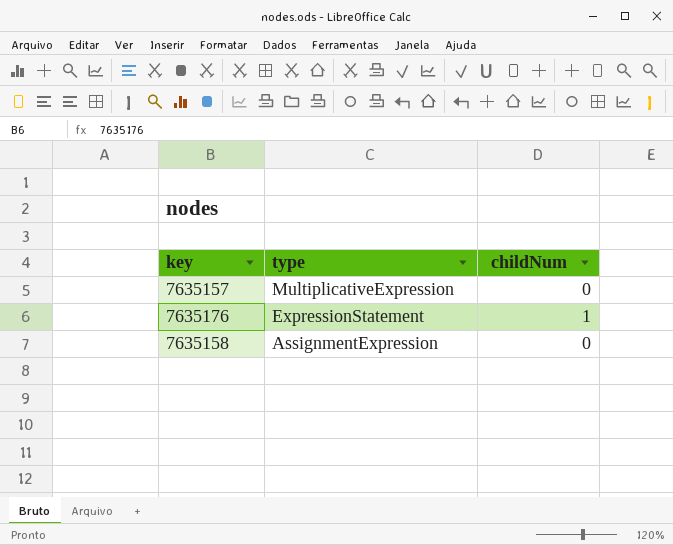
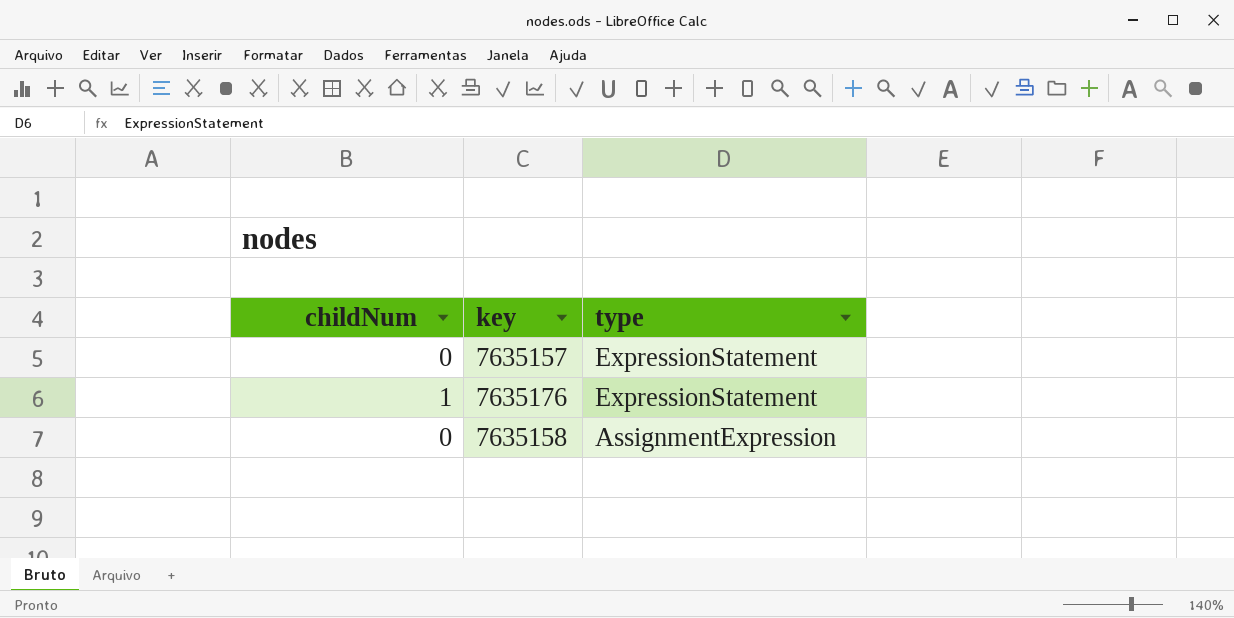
column childNum | position: 3 -> 1
7635157 | type: MultiplicativeExpression -> ExpressionStatement

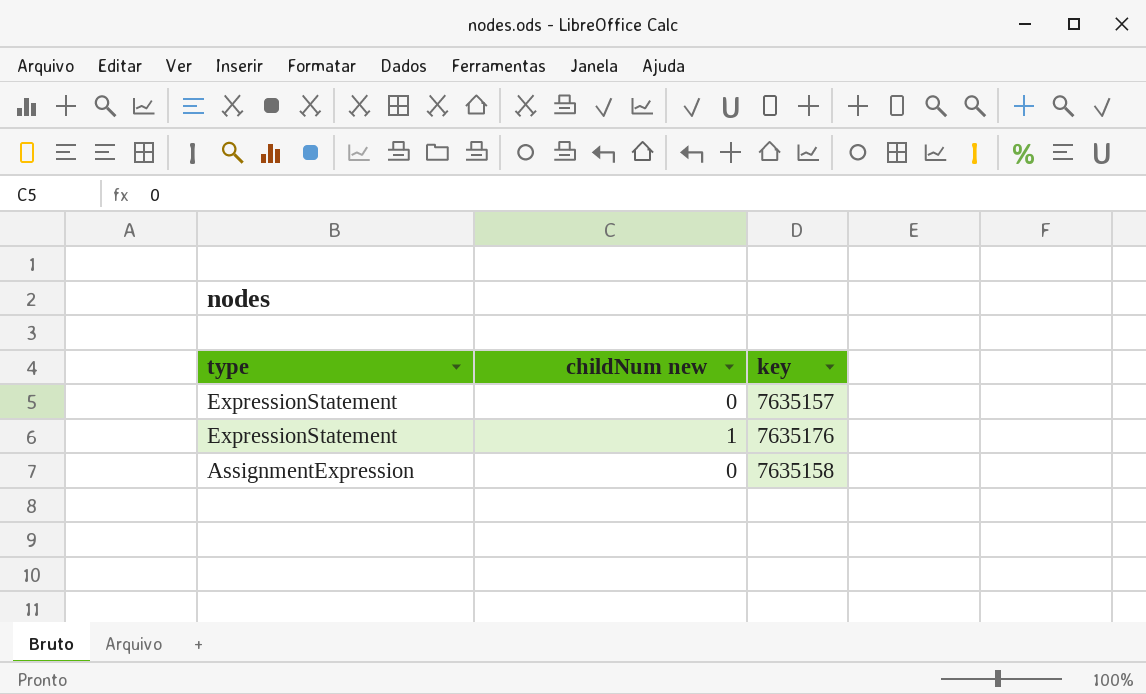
column type | position: 3 -> 1
column name: childNum -> childNum new

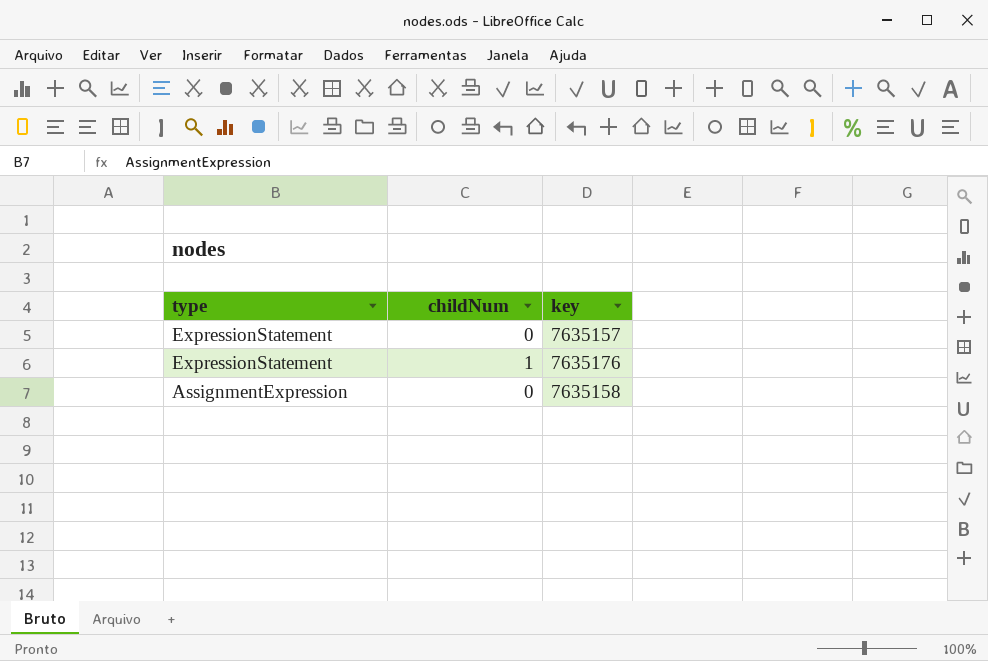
column name: childNum new -> childNum

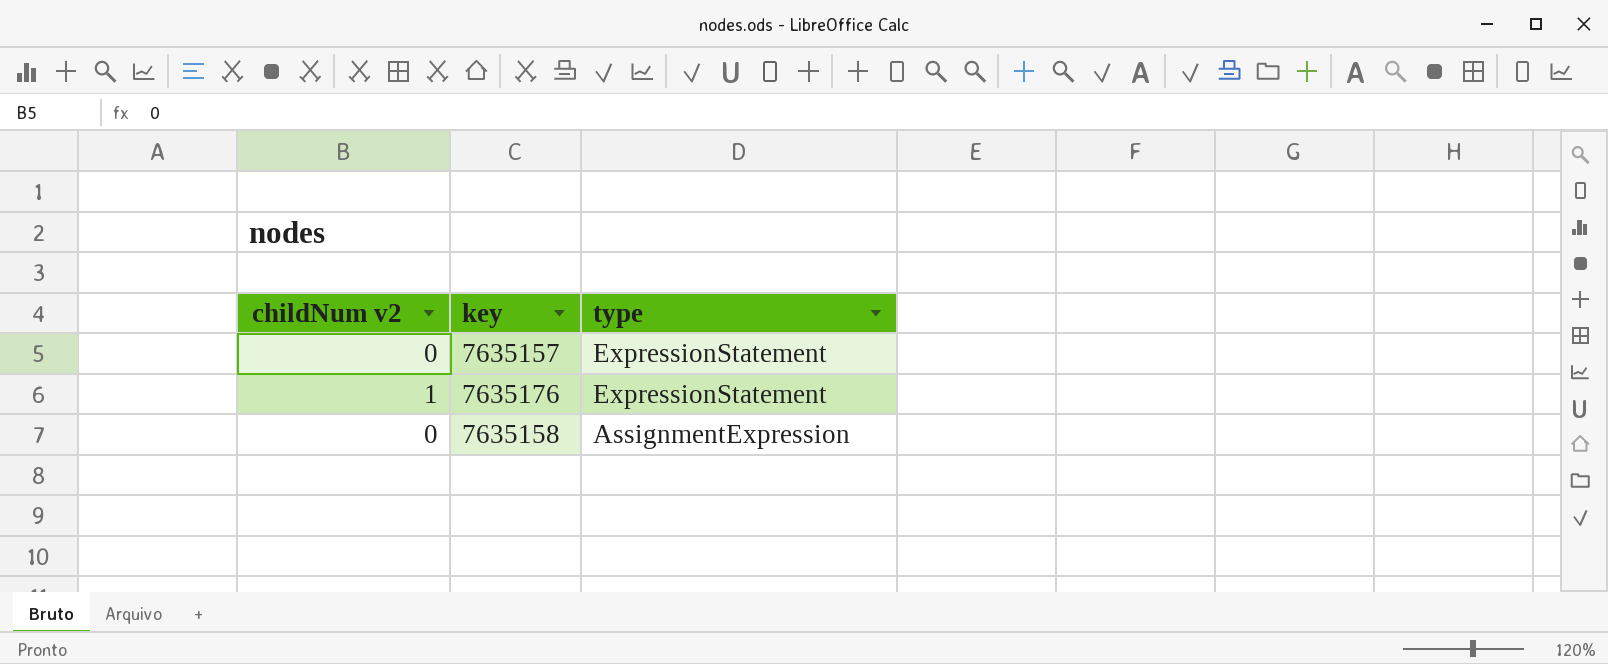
column name: childNum -> childNum v2
column type | position: 1 -> 3

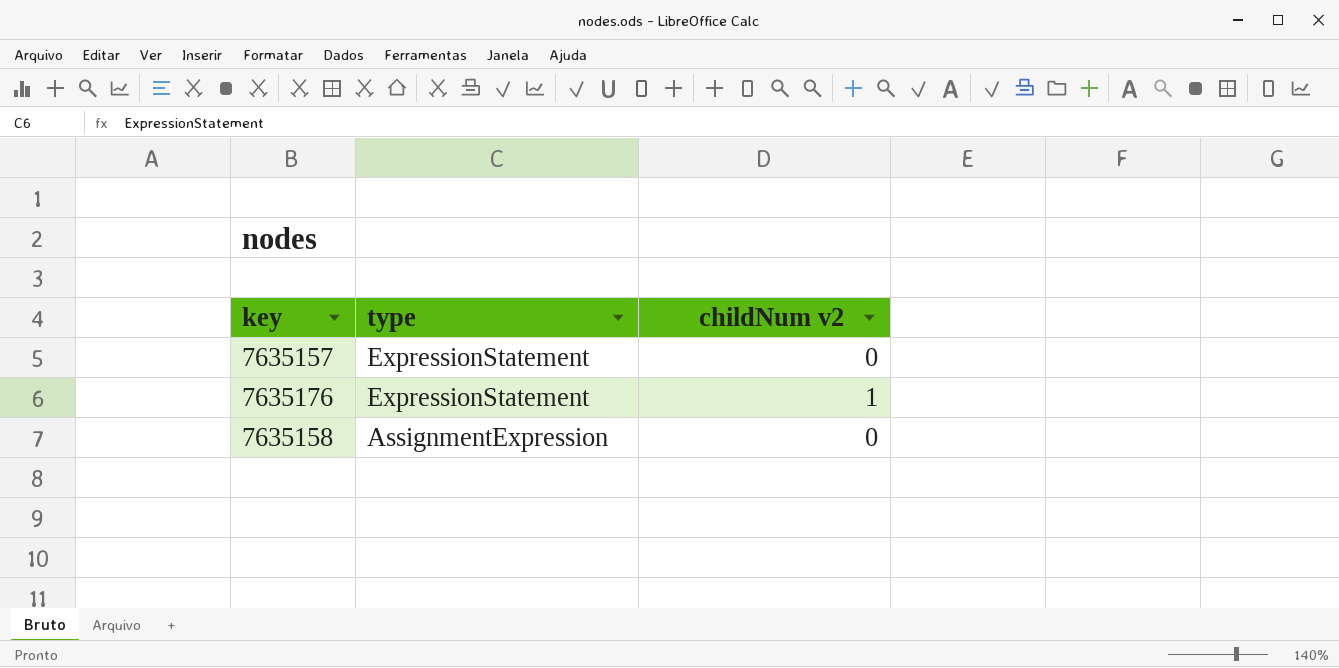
column childNum v2 | position: 1 -> 3

